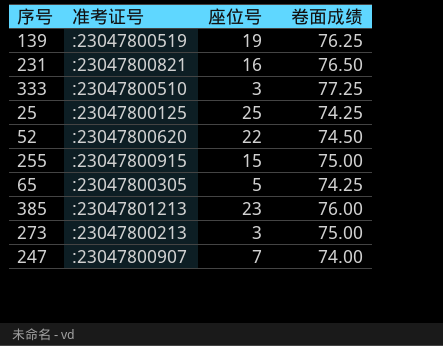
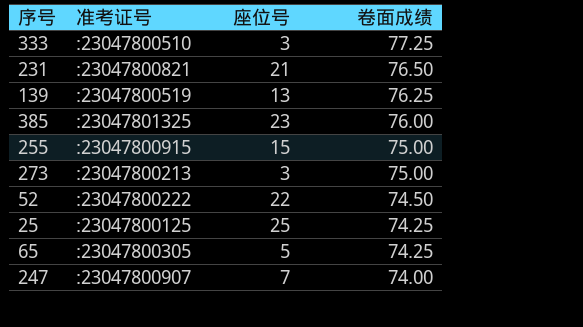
row order: none -> 卷面成绩 descending
231 | 座位号: 16 -> 21
139 | 座位号: 19 -> 13
385 | 准考证号: :23047801213 -> :23047801325
52 | 准考证号: :23047800620 -> :23047800222

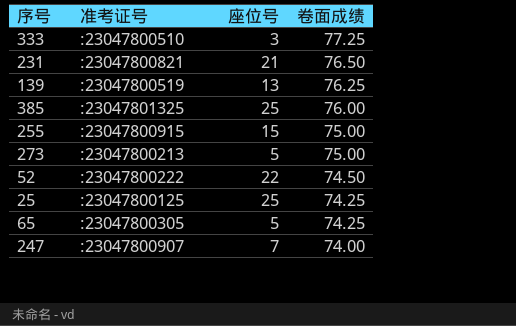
385 | 座位号: 23 -> 25
273 | 座位号: 3 -> 5

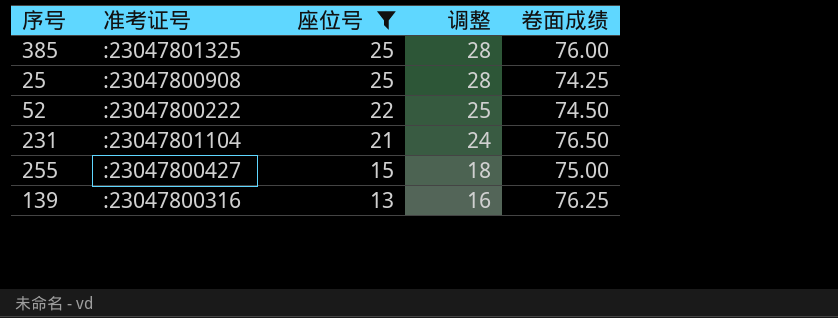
filter: none -> 座位号 >= 13
row order: 卷面成绩 descending -> 座位号 descending
column 调整 | formula: none -> [座位号] + 3
25 | 准考证号: :23047800125 -> :23047800908
231 | 准考证号: :23047800821 -> :23047801104
255 | 准考证号: :23047800915 -> :23047800427
139 | 准考证号: :23047800519 -> :23047800316

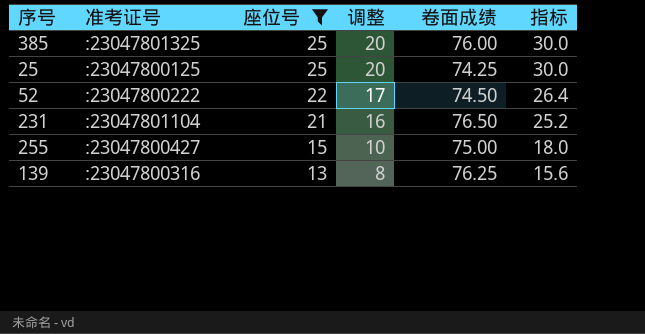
column 调整 | formula: [座位号] + 3 -> [座位号] - 5
column 指标 | formula: none -> [座位号] * 1.2
25 | 准考证号: :23047800908 -> :23047800125

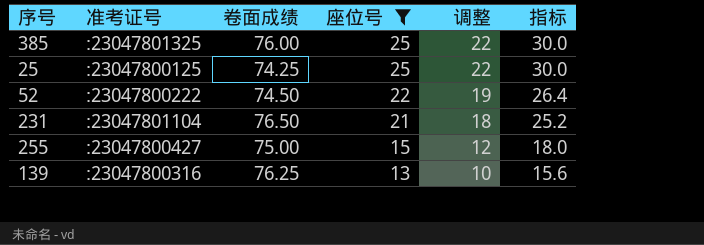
column 卷面成绩 | position: 5 -> 3
column 调整 | formula: [座位号] - 5 -> [座位号] - 3

